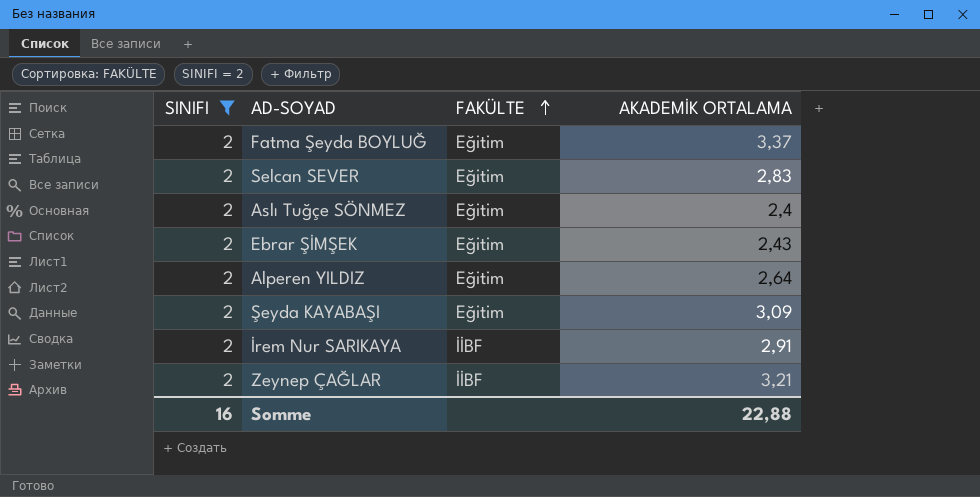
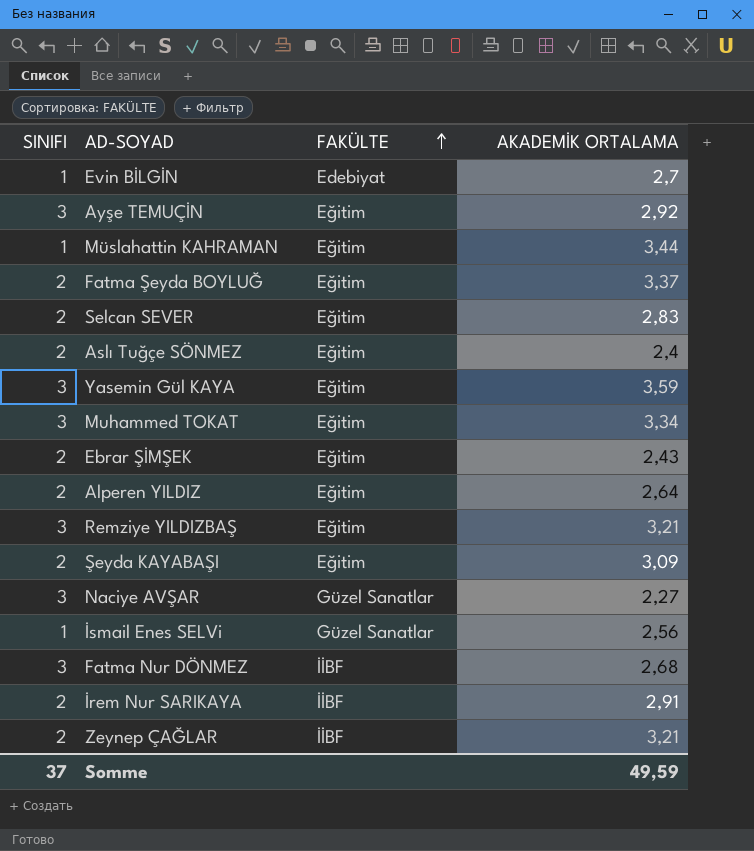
filter: SINIFI = 2 -> none
Somme | SINIFI: 16 -> 37
Somme | AKADEMİK ORTALAMA: 22,88 -> 49,59

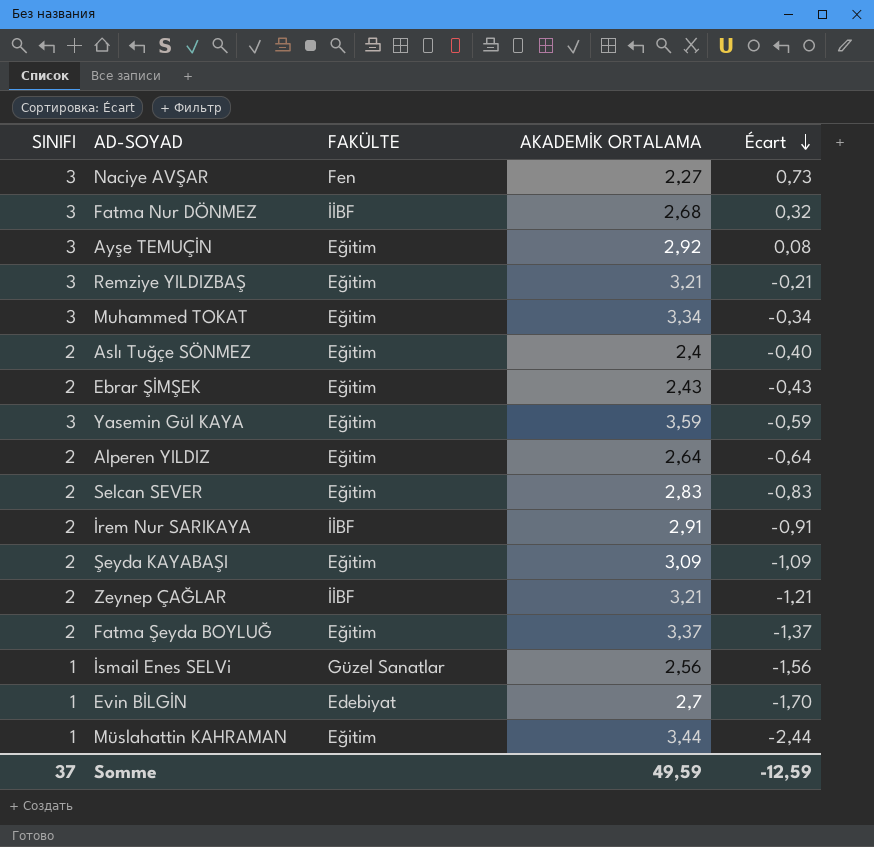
row order: FAKÜLTE ascending -> Écart descending
column Écart | formula: none -> [SINIFI] - [AKADEMİK ORTALAMA]
Naciye AVŞAR | FAKÜLTE: Güzel Sanatlar -> Fen

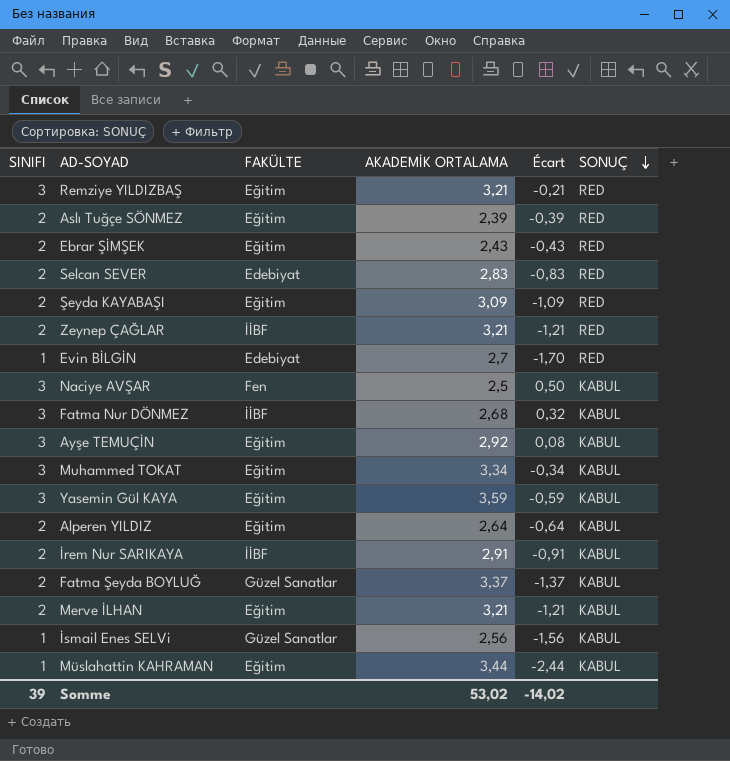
row order: Écart descending -> SONUÇ descending
column SONUÇ | position: none -> 6
Aslı Tuğçe SÖNMEZ | AKADEMİK ORTALAMA: 2,4 -> 2,39
Aslı Tuğçe SÖNMEZ | Écart: -0,40 -> -0,39
Selcan SEVER | FAKÜLTE: Eğitim -> Edebiyat
Naciye AVŞAR | AKADEMİK ORTALAMA: 2,27 -> 2,5
Naciye AVŞAR | Écart: 0,73 -> 0,50
Fatma Şeyda BOYLUĞ | FAKÜLTE: Eğitim -> Güzel Sanatlar
row Merve İLHAN: none -> 2 | Eğitim | 3,21 | -1,21 | KABUL
Somme | SINIFI: 37 -> 39
Somme | AKADEMİK ORTALAMA: 49,59 -> 53,02
Somme | Écart: -12,59 -> -14,02

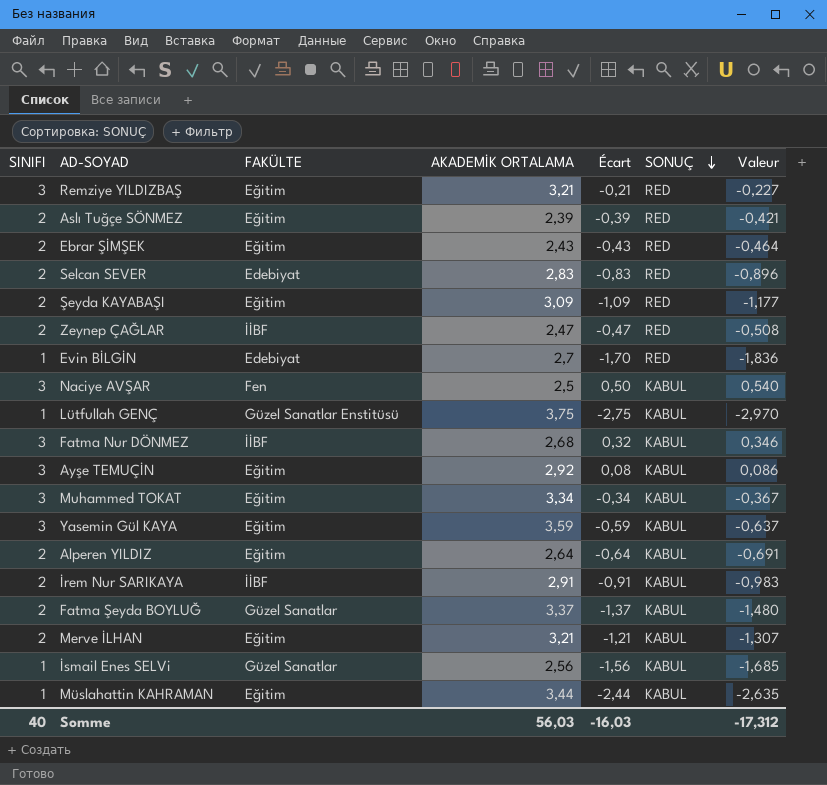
column Valeur | formula: none -> [Écart] * 1,08
Zeynep ÇAĞLAR | AKADEMİK ORTALAMA: 3,21 -> 2,47
Zeynep ÇAĞLAR | Écart: -1,21 -> -0,47
row Lütfullah GENÇ: none -> 1 | Güzel Sanatlar Enstitüsü | 3,75 | -2,75 | KABUL | -2,970
Somme | SINIFI: 39 -> 40
Somme | AKADEMİK ORTALAMA: 53,02 -> 56,03
Somme | Écart: -14,02 -> -16,03

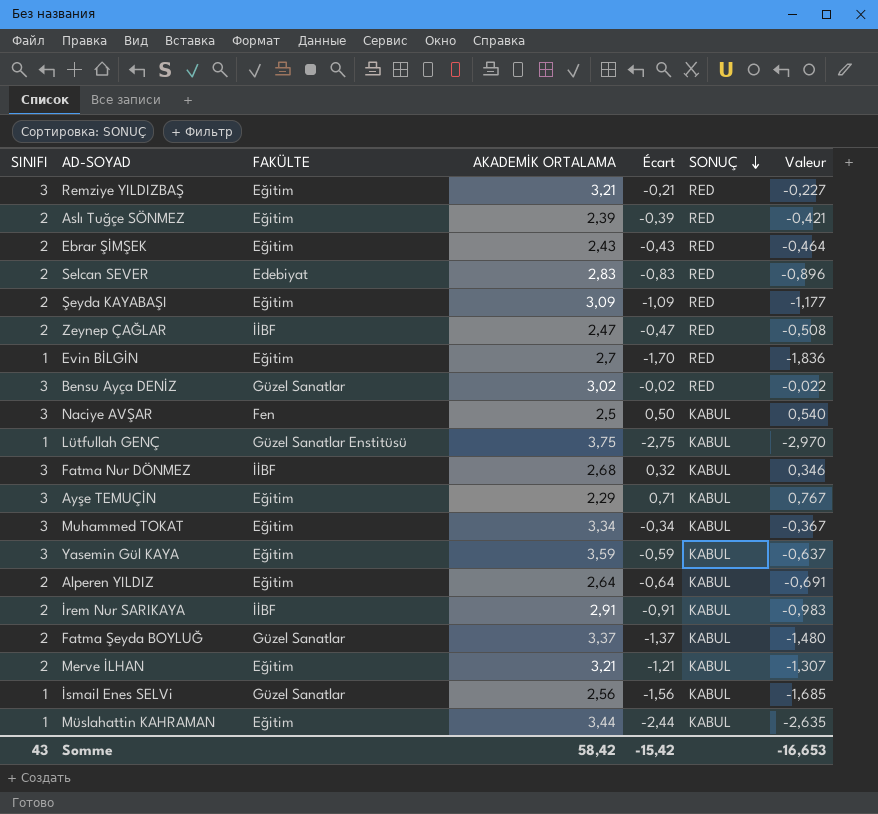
Evin BİLGİN | FAKÜLTE: Edebiyat -> Eğitim
row Bensu Ayça DENİZ: none -> 3 | Güzel Sanatlar | 3,02 | -0,02 | RED | -0,022
Ayşe TEMUÇİN | AKADEMİK ORTALAMA: 2,92 -> 2,29
Ayşe TEMUÇİN | Écart: 0,08 -> 0,71
Ayşe TEMUÇİN | Valeur: 0,086 -> 0,767
Somme | SINIFI: 40 -> 43
Somme | AKADEMİK ORTALAMA: 56,03 -> 58,42
Somme | Écart: -16,03 -> -15,42
Somme | Valeur: -17,312 -> -16,653

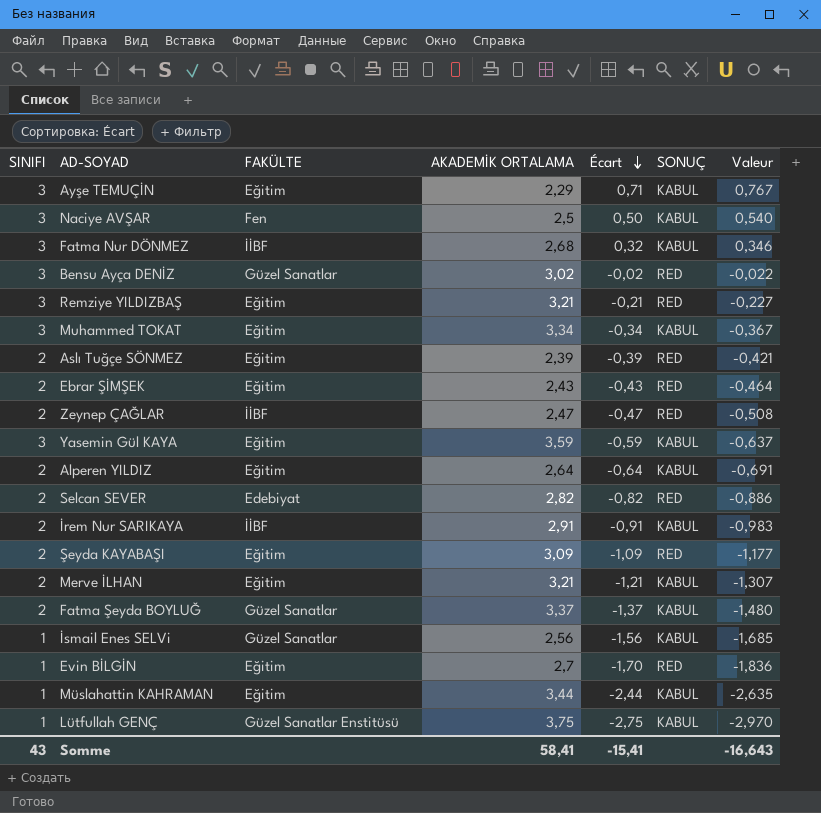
row order: SONUÇ descending -> Écart descending
Selcan SEVER | AKADEMİK ORTALAMA: 2,83 -> 2,82
Selcan SEVER | Écart: -0,83 -> -0,82
Selcan SEVER | Valeur: -0,896 -> -0,886
Somme | AKADEMİK ORTALAMA: 58,42 -> 58,41
Somme | Écart: -15,42 -> -15,41
Somme | Valeur: -16,653 -> -16,643

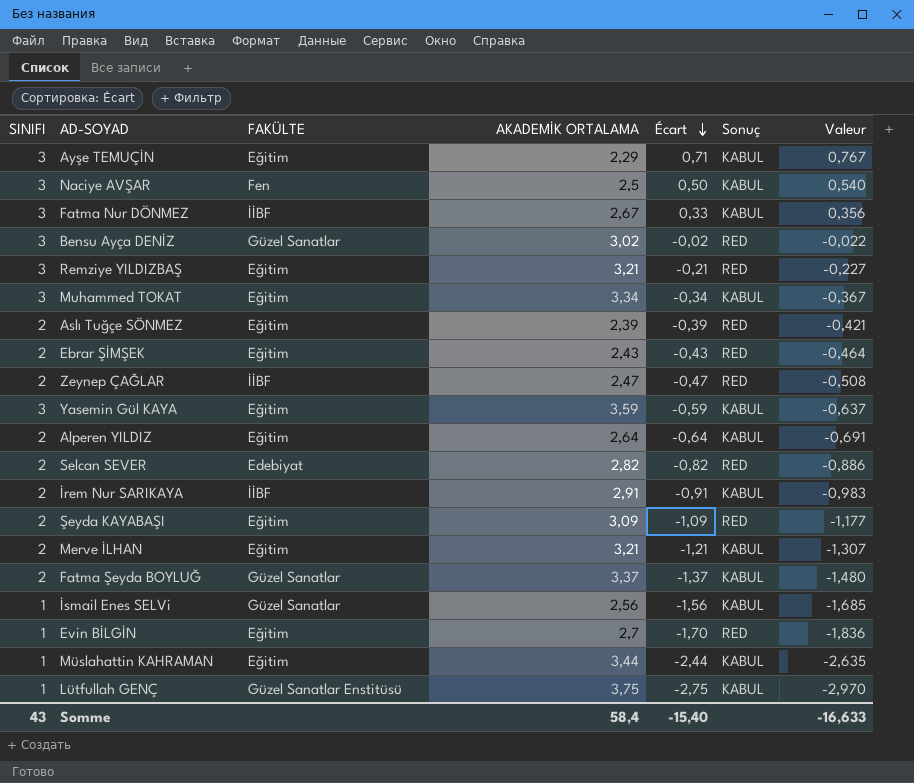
column name: SONUÇ -> Sonuç
Fatma Nur DÖNMEZ | AKADEMİK ORTALAMA: 2,68 -> 2,67
Fatma Nur DÖNMEZ | Écart: 0,32 -> 0,33
Fatma Nur DÖNMEZ | Valeur: 0,346 -> 0,356
Somme | AKADEMİK ORTALAMA: 58,41 -> 58,4
Somme | Écart: -15,41 -> -15,40
Somme | Valeur: -16,643 -> -16,633

